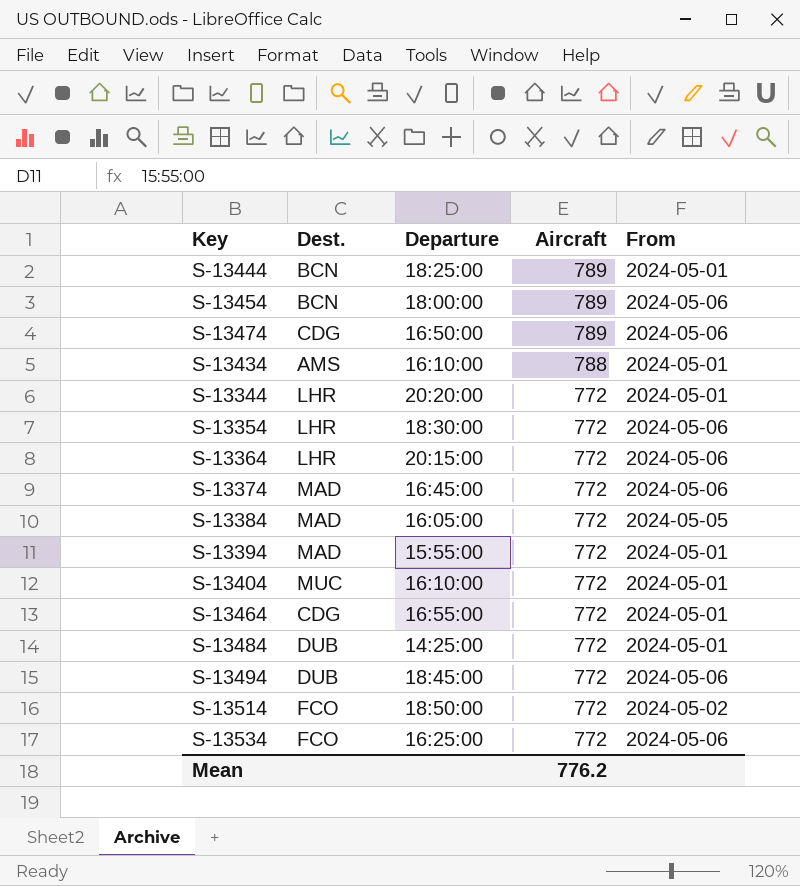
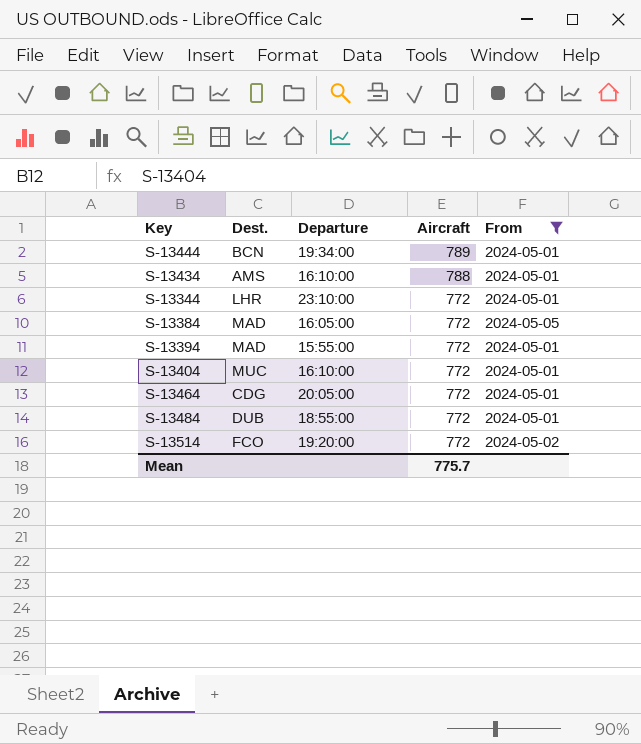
filter: none -> From != 2024-05-06
S-13444 | Departure: 18:25:00 -> 19:34:00
S-13344 | Departure: 20:20:00 -> 23:10:00
S-13464 | Departure: 16:55:00 -> 20:05:00
S-13484 | Departure: 14:25:00 -> 18:55:00
S-13514 | Departure: 18:50:00 -> 19:20:00
Mean | Aircraft: 776.2 -> 775.7

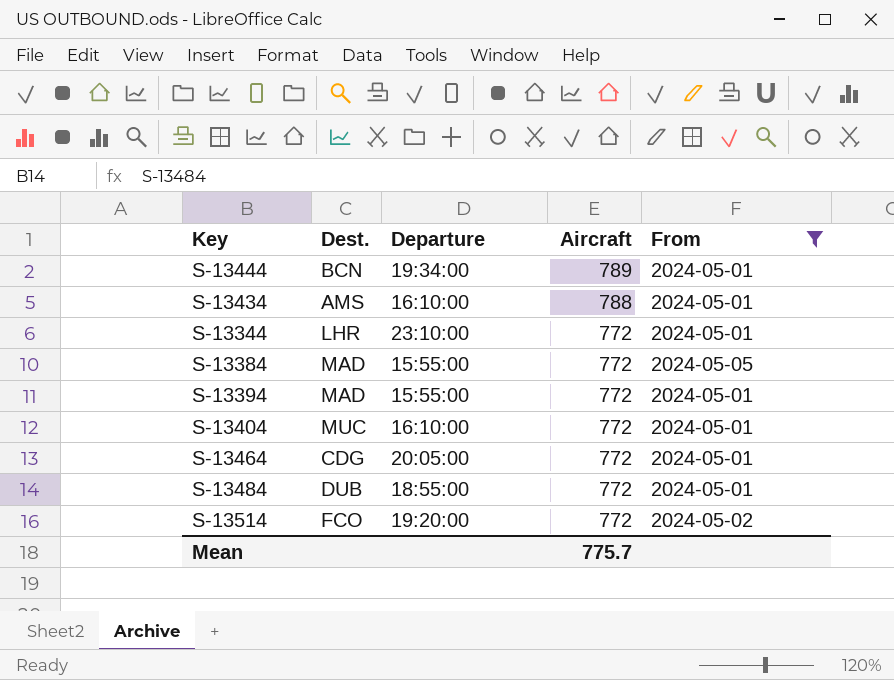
S-13384 | Departure: 16:05:00 -> 15:55:00

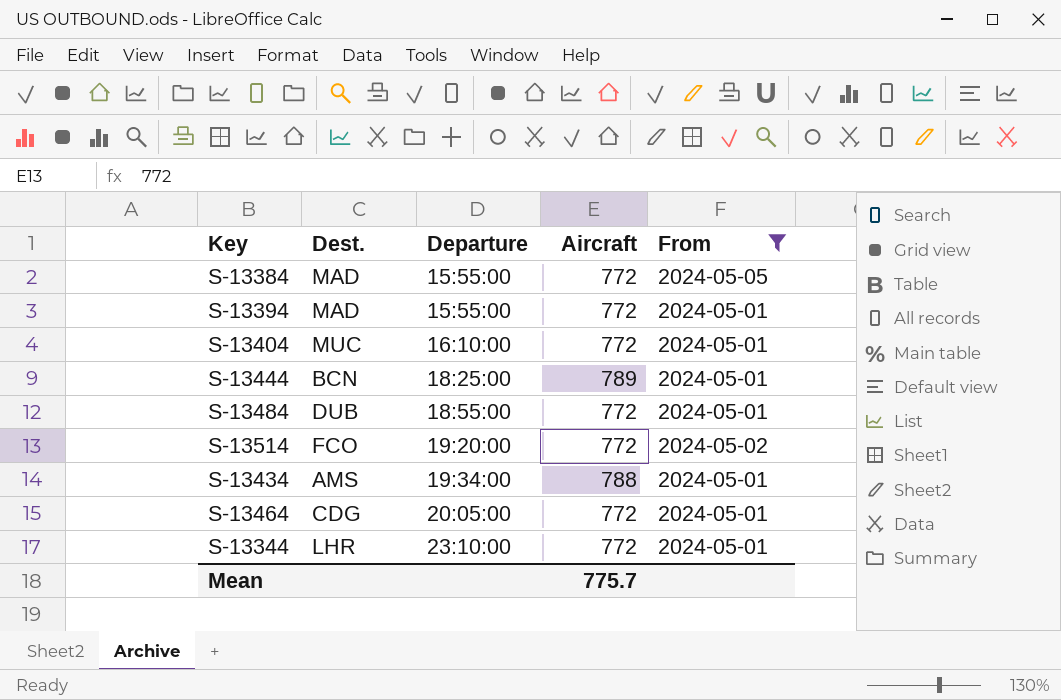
row order: Aircraft descending -> Departure ascending
S-13444 | Departure: 19:34:00 -> 18:25:00
S-13434 | Departure: 16:10:00 -> 19:34:00

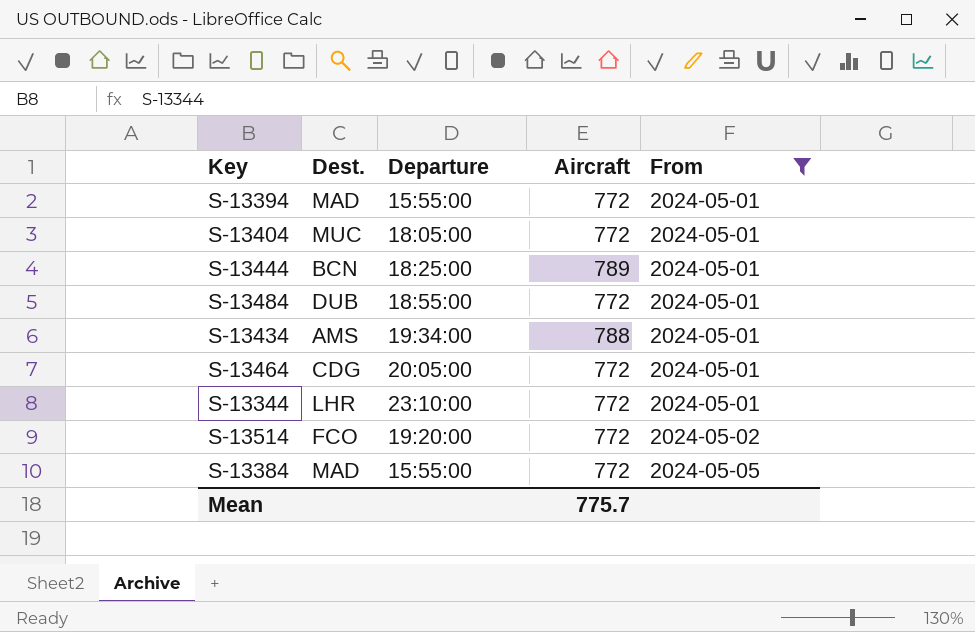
row order: Departure ascending -> From ascending
S-13404 | Departure: 16:10:00 -> 18:05:00

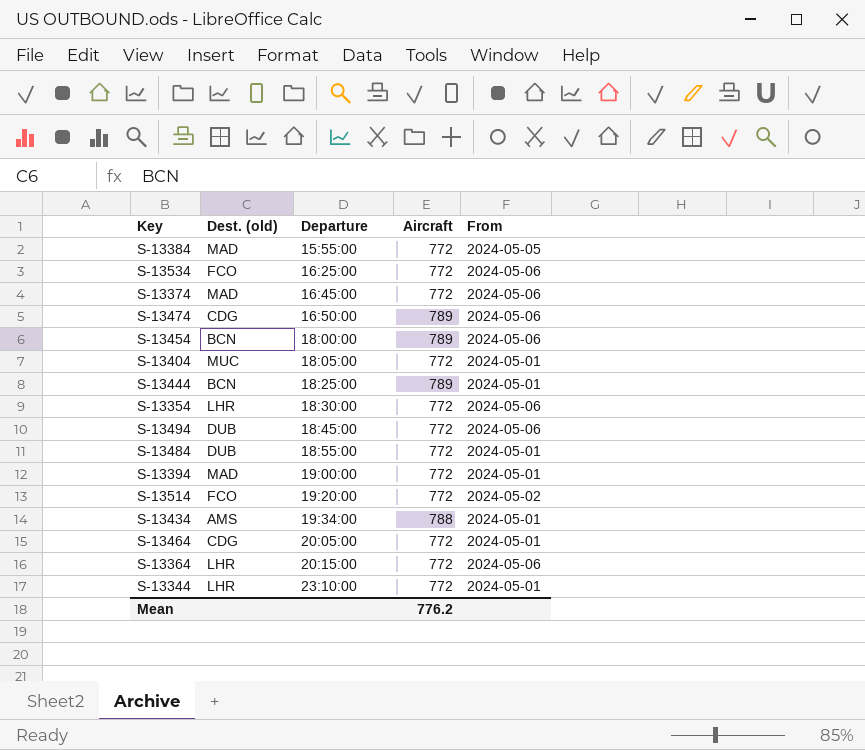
filter: From != 2024-05-06 -> none
row order: From ascending -> Departure ascending
column name: Dest. -> Dest. (old)
S-13394 | Departure: 15:55:00 -> 19:00:00
Mean | Aircraft: 775.7 -> 776.2

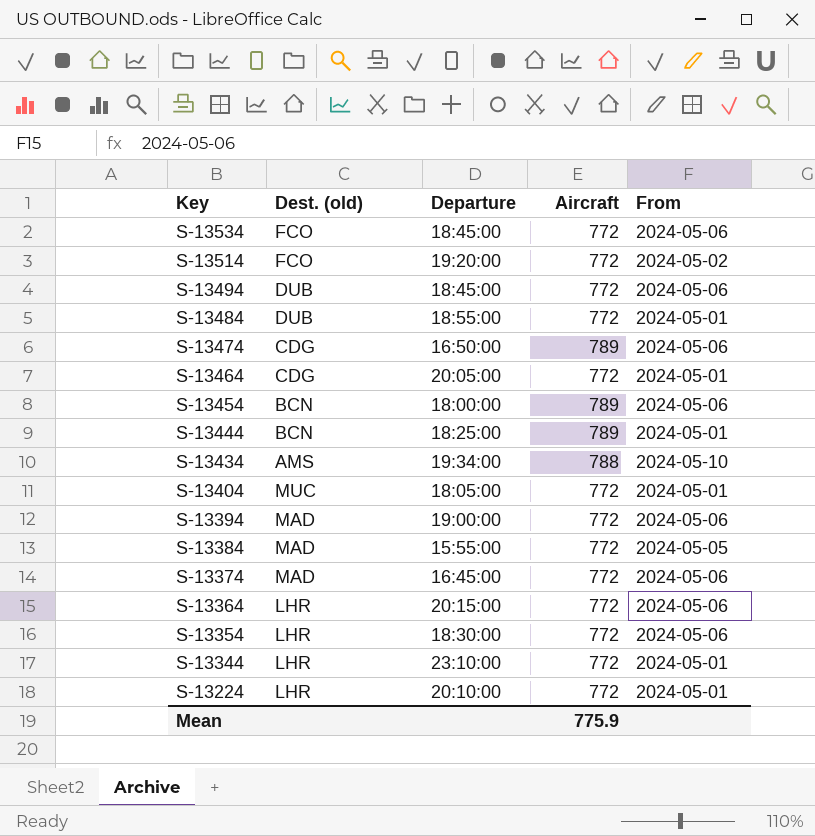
row order: Departure ascending -> Key descending
S-13534 | Departure: 16:25:00 -> 18:45:00
S-13434 | From: 2024-05-01 -> 2024-05-10
S-13394 | From: 2024-05-01 -> 2024-05-06
row S-13224: none -> LHR | 20:10:00 | 772 | 2024-05-01
Mean | Aircraft: 776.2 -> 775.9

